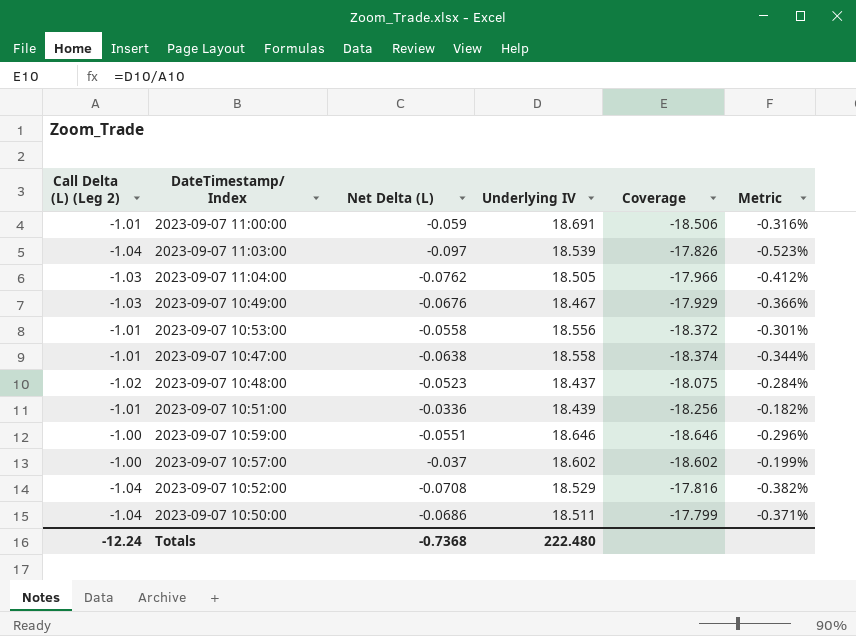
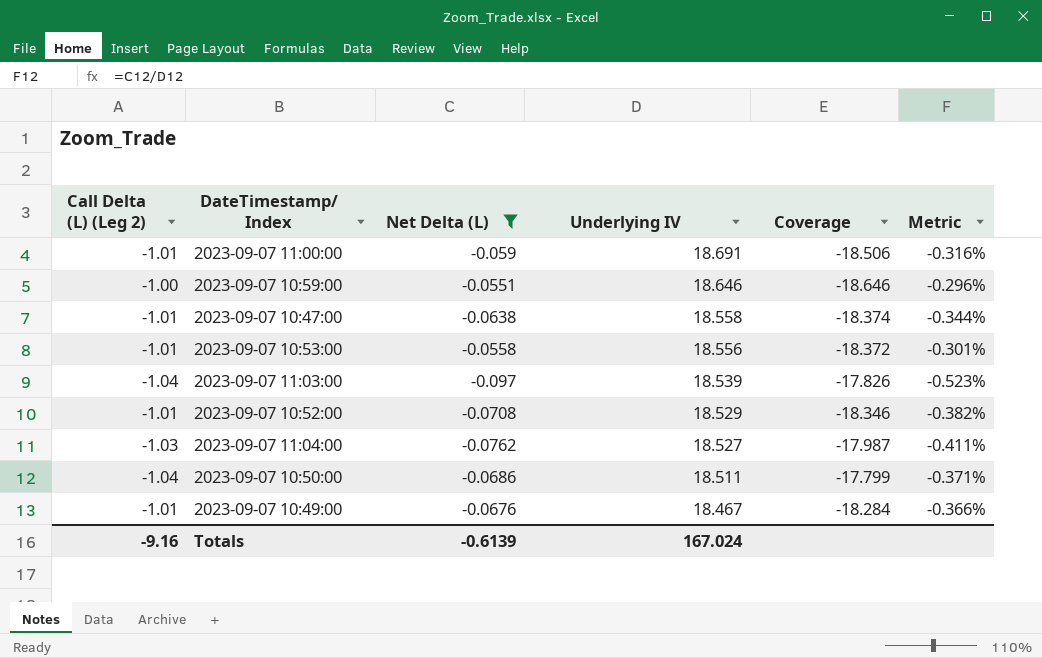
filter: none -> Net Delta (L) <= -0.0551
row order: none -> Underlying IV descending
2023-09-07 10:52:00 | Call Delta (L) (Leg 2): -1.04 -> -1.01
2023-09-07 10:52:00 | Coverage: -17.816 -> -18.346
2023-09-07 11:04:00 | Underlying IV: 18.505 -> 18.527
2023-09-07 11:04:00 | Coverage: -17.966 -> -17.987
2023-09-07 11:04:00 | Metric: -0.412% -> -0.411%
2023-09-07 10:49:00 | Call Delta (L) (Leg 2): -1.03 -> -1.01
2023-09-07 10:49:00 | Coverage: -17.929 -> -18.284
Totals | Call Delta (L) (Leg 2): -12.24 -> -9.16
Totals | Net Delta (L): -0.7368 -> -0.6139
Totals | Underlying IV: 222.480 -> 167.024

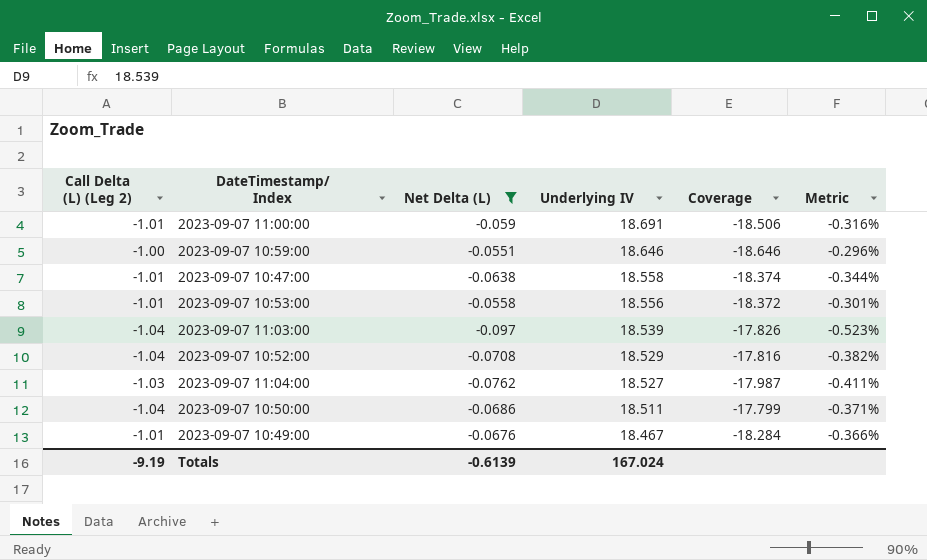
2023-09-07 10:52:00 | Call Delta (L) (Leg 2): -1.01 -> -1.04
2023-09-07 10:52:00 | Coverage: -18.346 -> -17.816
Totals | Call Delta (L) (Leg 2): -9.16 -> -9.19

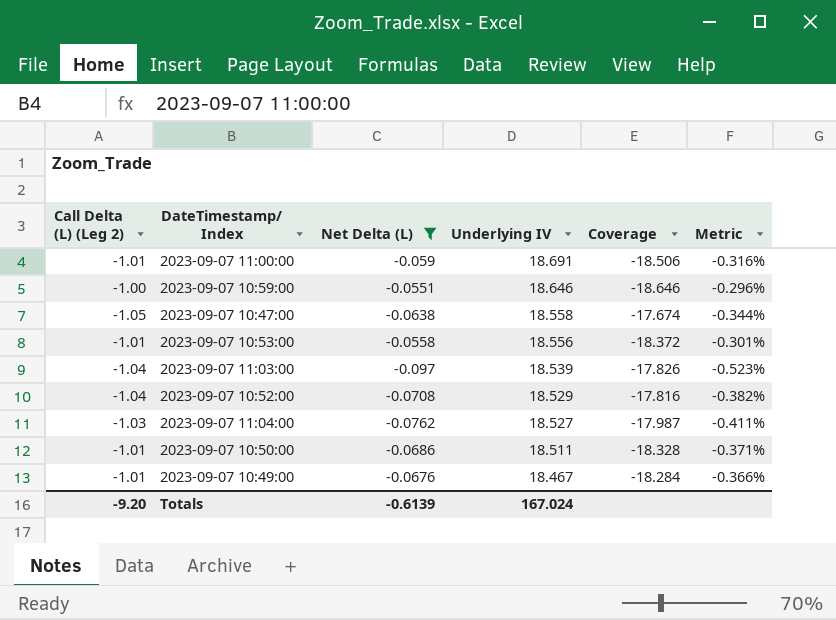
2023-09-07 10:47:00 | Call Delta (L) (Leg 2): -1.01 -> -1.05
2023-09-07 10:47:00 | Coverage: -18.374 -> -17.674
2023-09-07 10:50:00 | Call Delta (L) (Leg 2): -1.04 -> -1.01
2023-09-07 10:50:00 | Coverage: -17.799 -> -18.328
Totals | Call Delta (L) (Leg 2): -9.19 -> -9.20

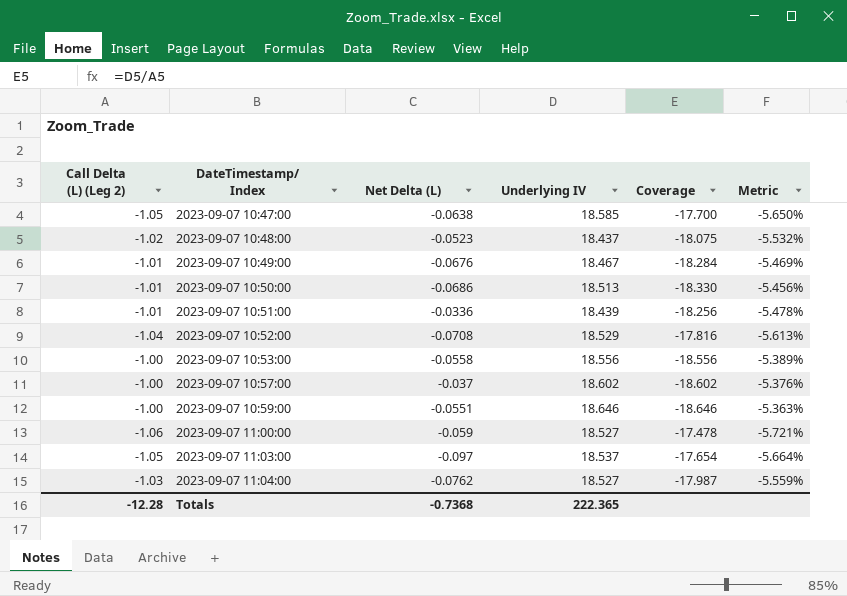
filter: Net Delta (L) <= -0.0551 -> none
row order: Underlying IV descending -> DateTimestamp/ Index ascending
column Metric | formula: [Net Delta (L)] / [Underlying IV] -> [Call Delta (L) (Leg 2)] / [Underlying IV]
2023-09-07 10:47:00 | Underlying IV: 18.558 -> 18.585
2023-09-07 10:47:00 | Coverage: -17.674 -> -17.700
2023-09-07 10:50:00 | Underlying IV: 18.511 -> 18.513
2023-09-07 10:50:00 | Coverage: -18.328 -> -18.330
2023-09-07 10:53:00 | Call Delta (L) (Leg 2): -1.01 -> -1.00
2023-09-07 10:53:00 | Coverage: -18.372 -> -18.556
2023-09-07 11:00:00 | Call Delta (L) (Leg 2): -1.01 -> -1.06
2023-09-07 11:00:00 | Underlying IV: 18.691 -> 18.527
2023-09-07 11:00:00 | Coverage: -18.506 -> -17.478
2023-09-07 11:03:00 | Call Delta (L) (Leg 2): -1.04 -> -1.05
2023-09-07 11:03:00 | Underlying IV: 18.539 -> 18.537
2023-09-07 11:03:00 | Coverage: -17.826 -> -17.654
Totals | Call Delta (L) (Leg 2): -9.20 -> -12.28
Totals | Net Delta (L): -0.6139 -> -0.7368
Totals | Underlying IV: 167.024 -> 222.365

